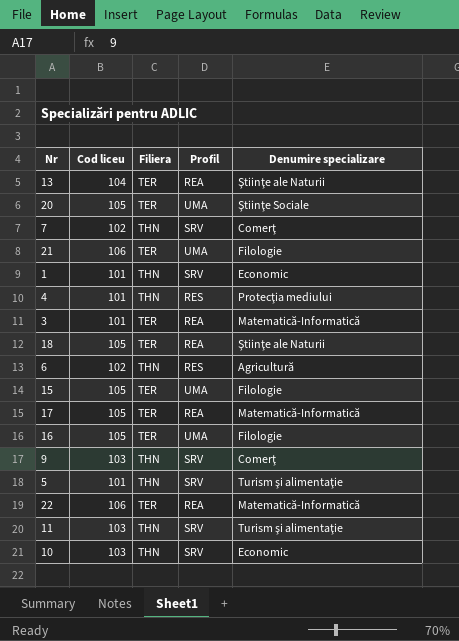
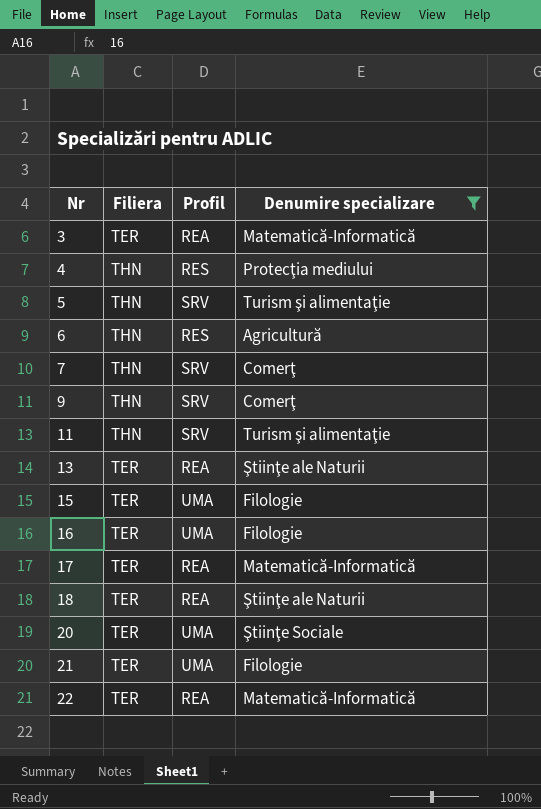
filter: none -> Denumire specializare != Economic
row order: none -> Nr ascending
column Cod liceu | position: 2 -> none

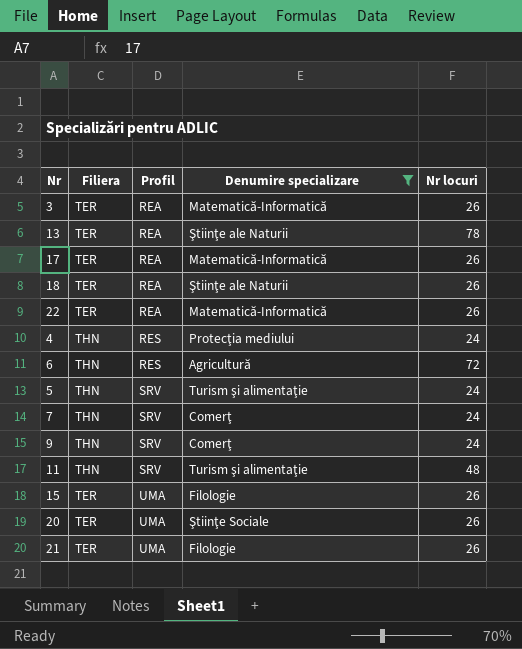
row order: Nr ascending -> Profil ascending
column Nr locuri | position: none -> 5
row 16: TER | UMA | Filologie -> none

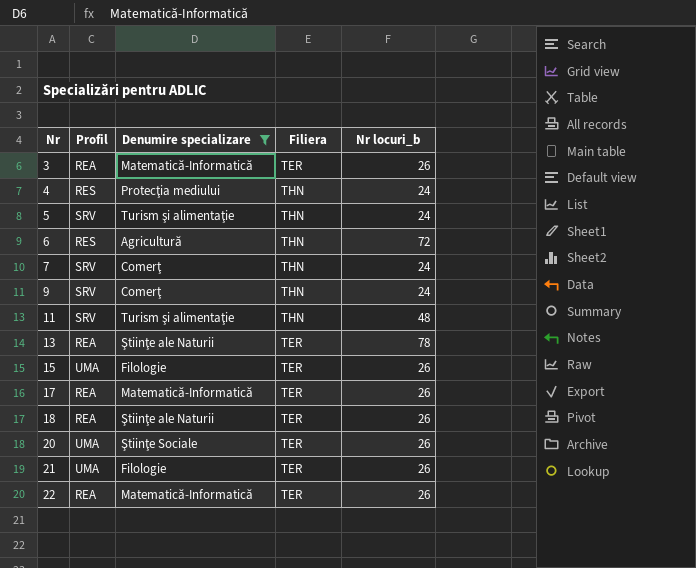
row order: Profil ascending -> Nr ascending
column Filiera | position: 2 -> 4
column name: Nr locuri -> Nr locuri_b

